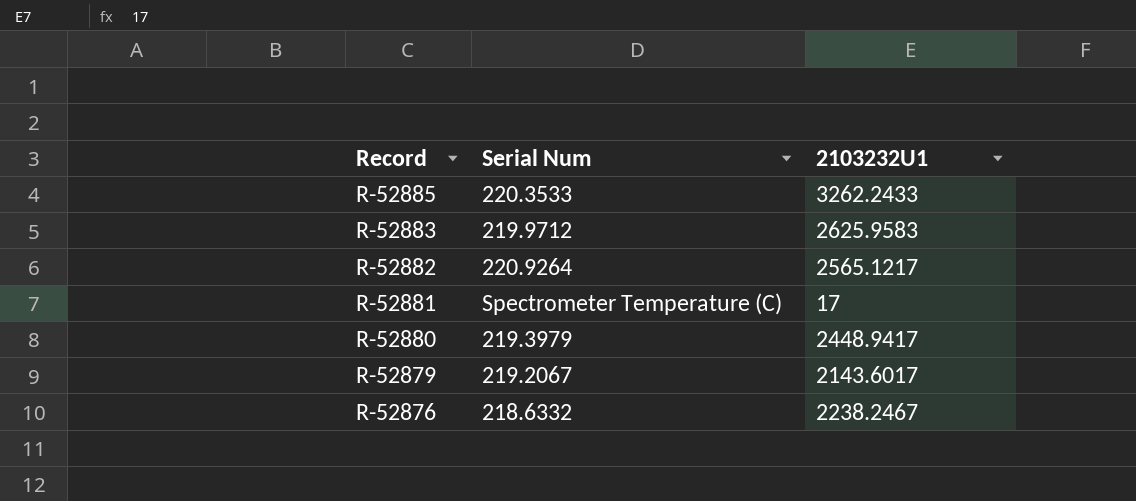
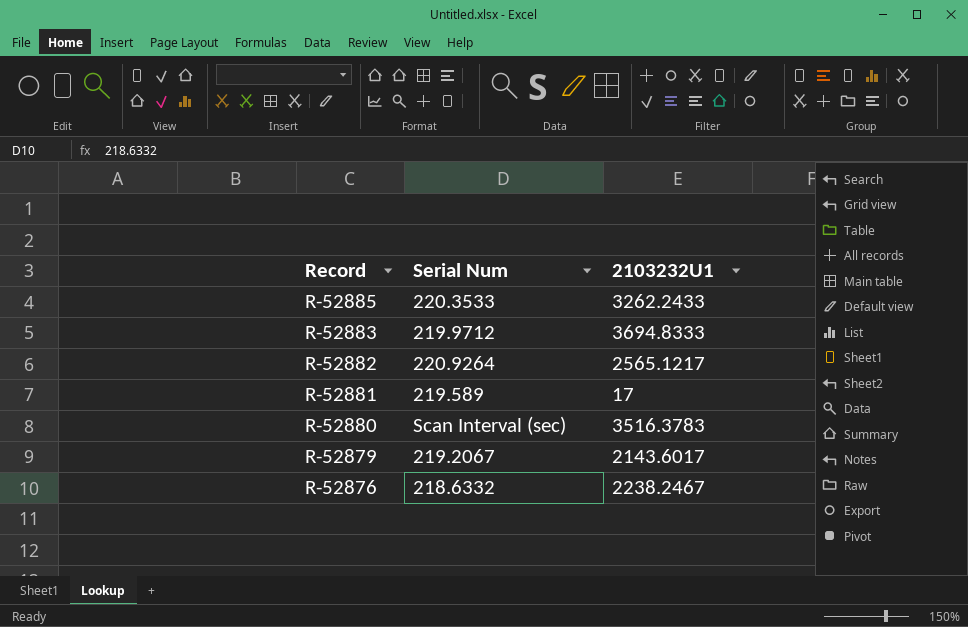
R-52883 | 2103232U1: 2625.9583 -> 3694.8333
R-52881 | Serial Num: Spectrometer Temperature (C) -> 219.589
R-52880 | Serial Num: 219.3979 -> Scan Interval (sec)
R-52880 | 2103232U1: 2448.9417 -> 3516.3783

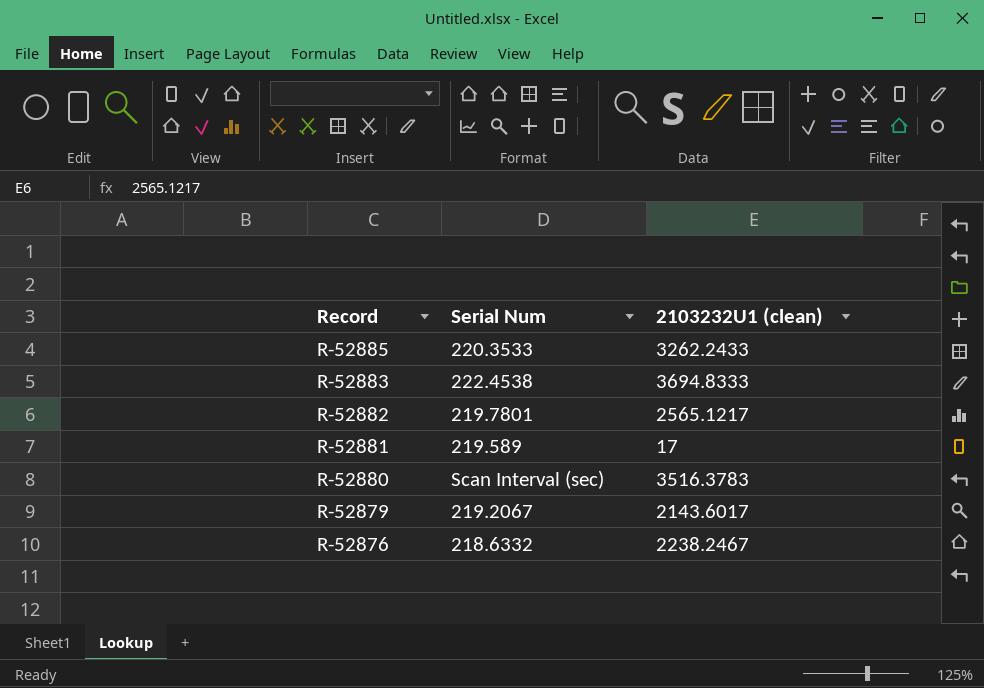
column name: 2103232U1 -> 2103232U1 (clean)
R-52883 | Serial Num: 219.9712 -> 222.4538
R-52882 | Serial Num: 220.9264 -> 219.7801

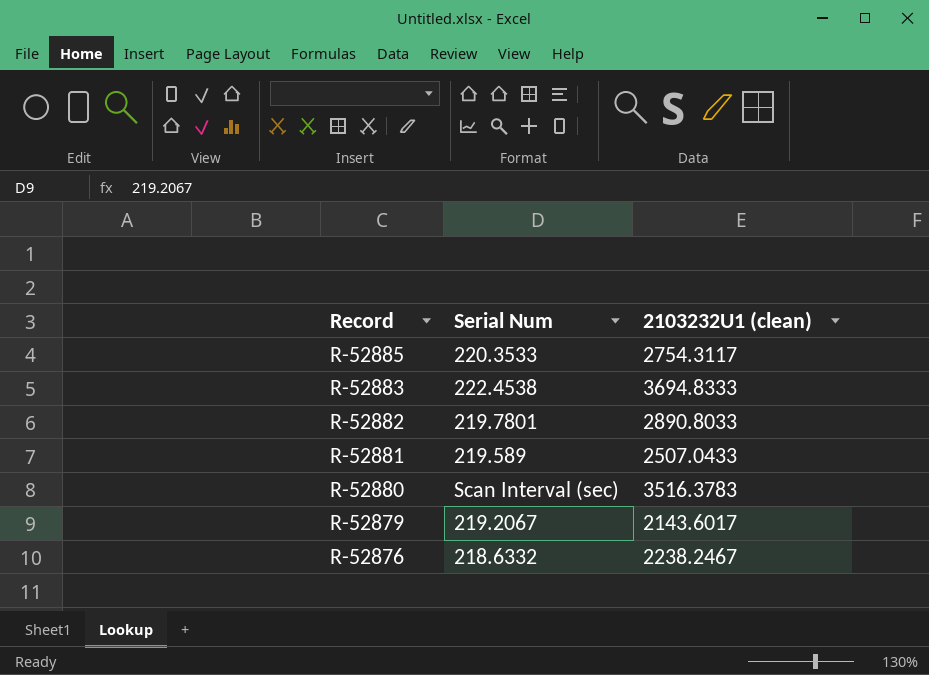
R-52885 | 2103232U1 (clean): 3262.2433 -> 2754.3117
R-52882 | 2103232U1 (clean): 2565.1217 -> 2890.8033
R-52881 | 2103232U1 (clean): 17 -> 2507.0433

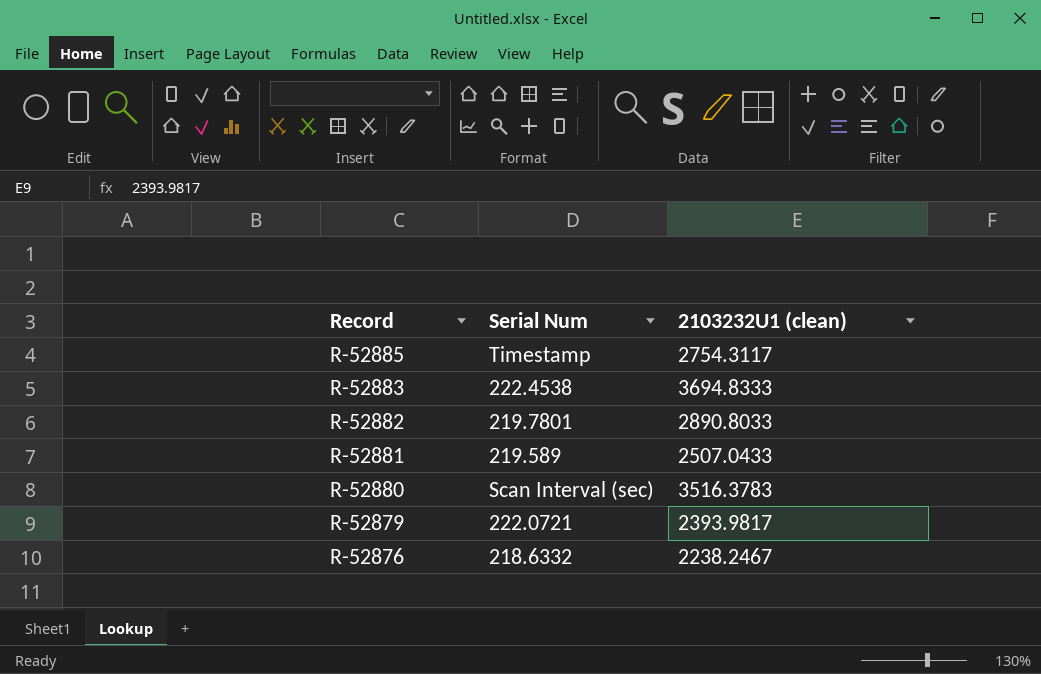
R-52885 | Serial Num: 220.3533 -> Timestamp
R-52879 | Serial Num: 219.2067 -> 222.0721
R-52879 | 2103232U1 (clean): 2143.6017 -> 2393.9817

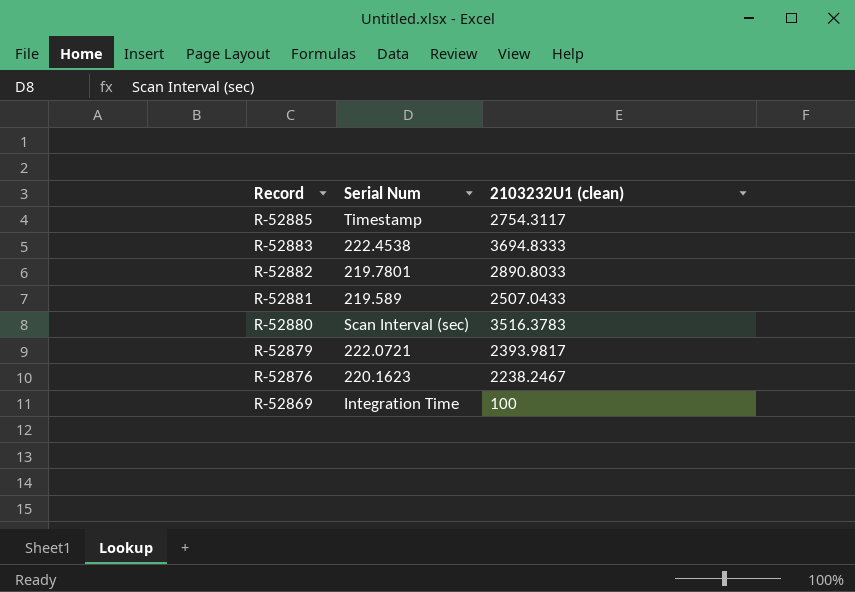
R-52876 | Serial Num: 218.6332 -> 220.1623
row R-52869: none -> Integration Time | 100

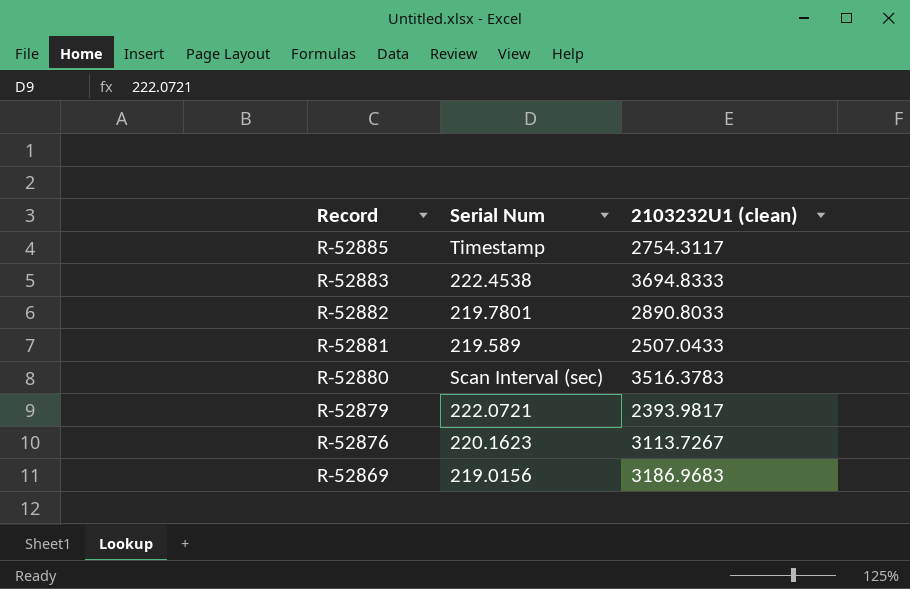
R-52876 | 2103232U1 (clean): 2238.2467 -> 3113.7267
R-52869 | Serial Num: Integration Time -> 219.0156
R-52869 | 2103232U1 (clean): 100 -> 3186.9683

